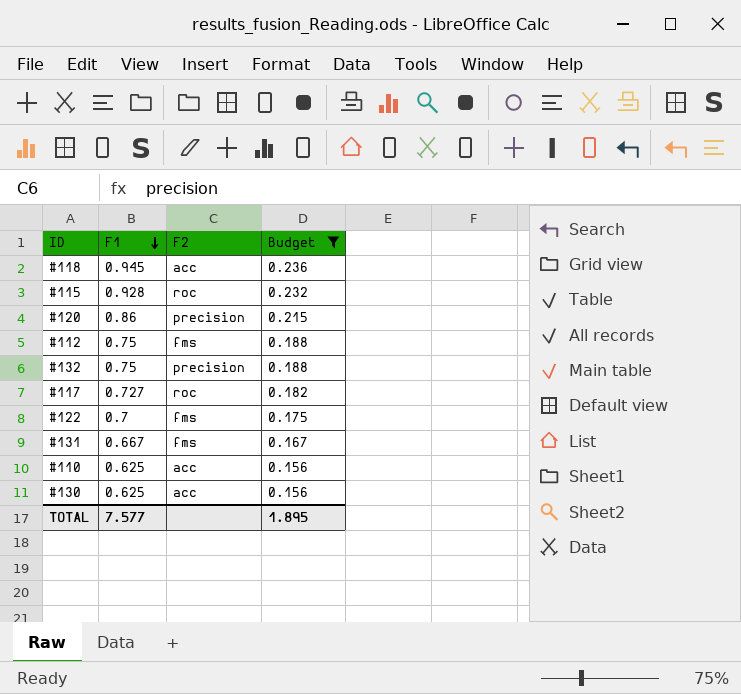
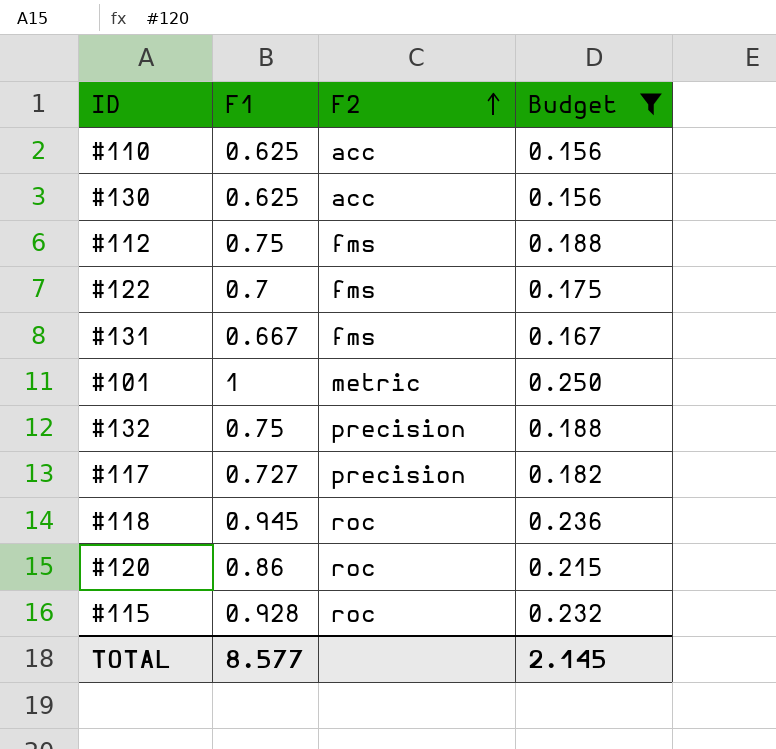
row order: F1 descending -> F2 ascending
row #101: none -> 1 | metric | 0.250
#117 | F2: roc -> precision
#118 | F2: acc -> roc
#120 | F2: precision -> roc
TOTAL | F1: 7.577 -> 8.577
TOTAL | Budget: 1.895 -> 2.145

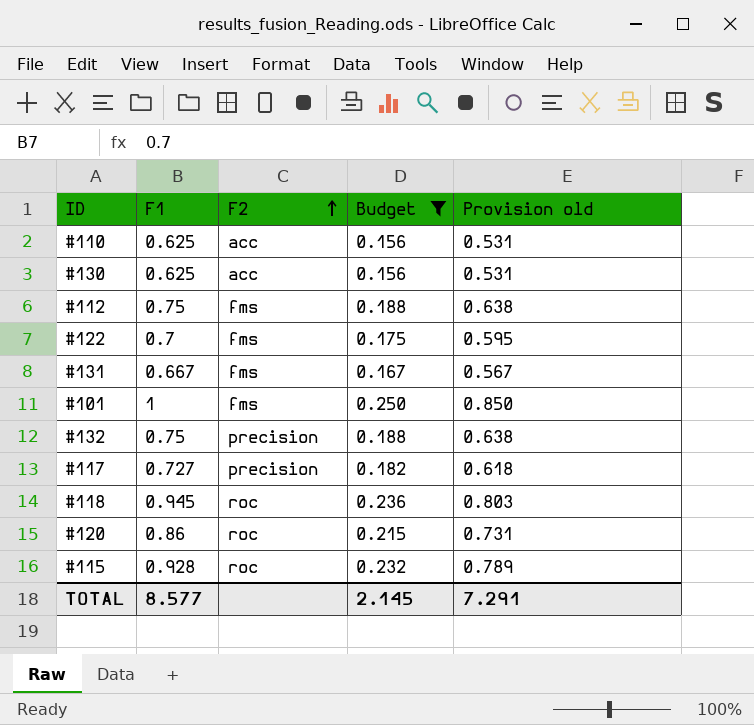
column Provision old | formula: none -> [F1] * 0.85
#101 | F2: metric -> fms

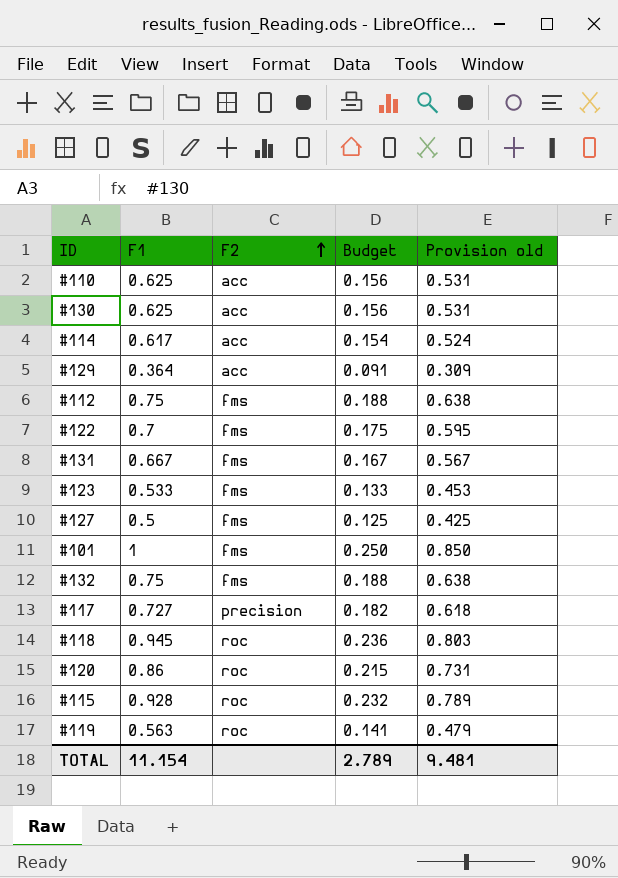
filter: Budget >= 0.156 -> none
#132 | F2: precision -> fms
TOTAL | F1: 8.577 -> 11.154
TOTAL | Budget: 2.145 -> 2.789
TOTAL | Provision old: 7.291 -> 9.481

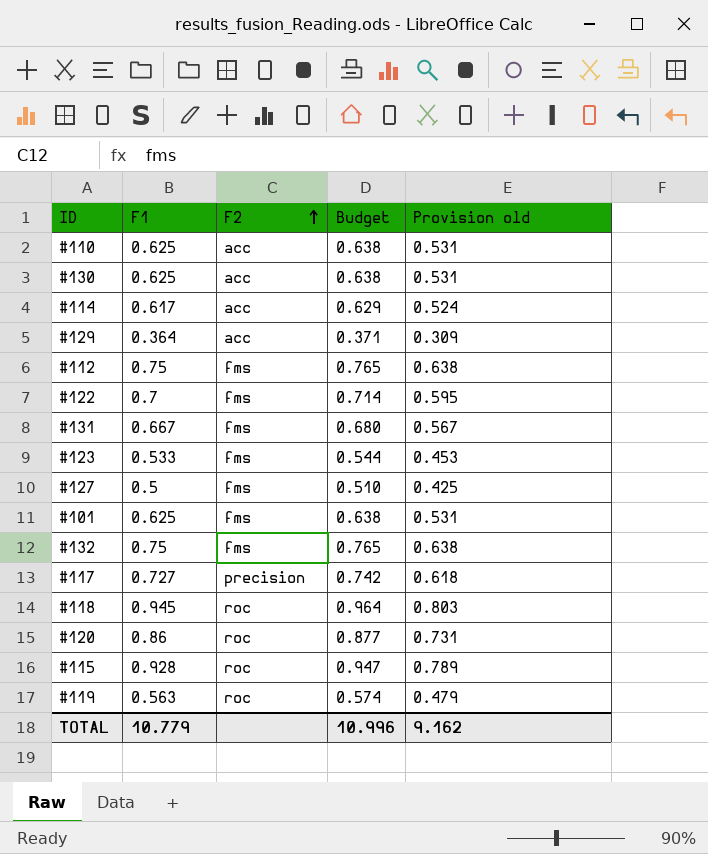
column Budget | formula: [F1] * 0.25 -> [F1] * 1.02
#101 | F1: 1 -> 0.625
#101 | Provision old: 0.850 -> 0.531
TOTAL | F1: 11.154 -> 10.779
TOTAL | Budget: 2.789 -> 10.996
TOTAL | Provision old: 9.481 -> 9.162

